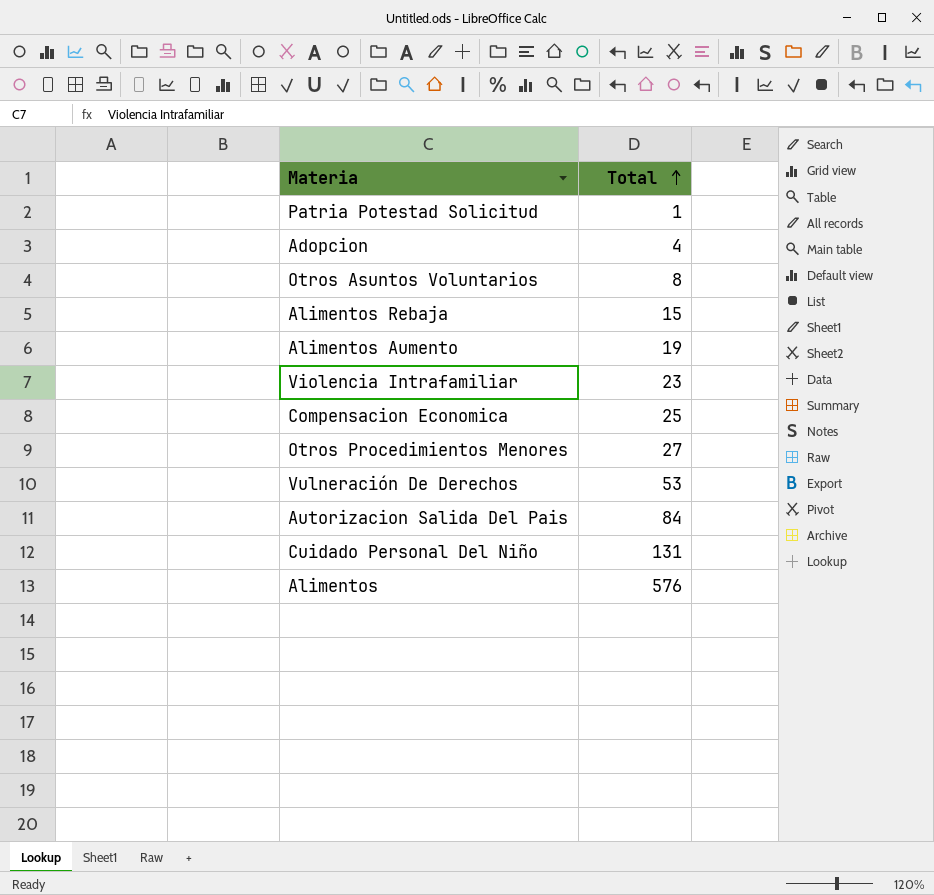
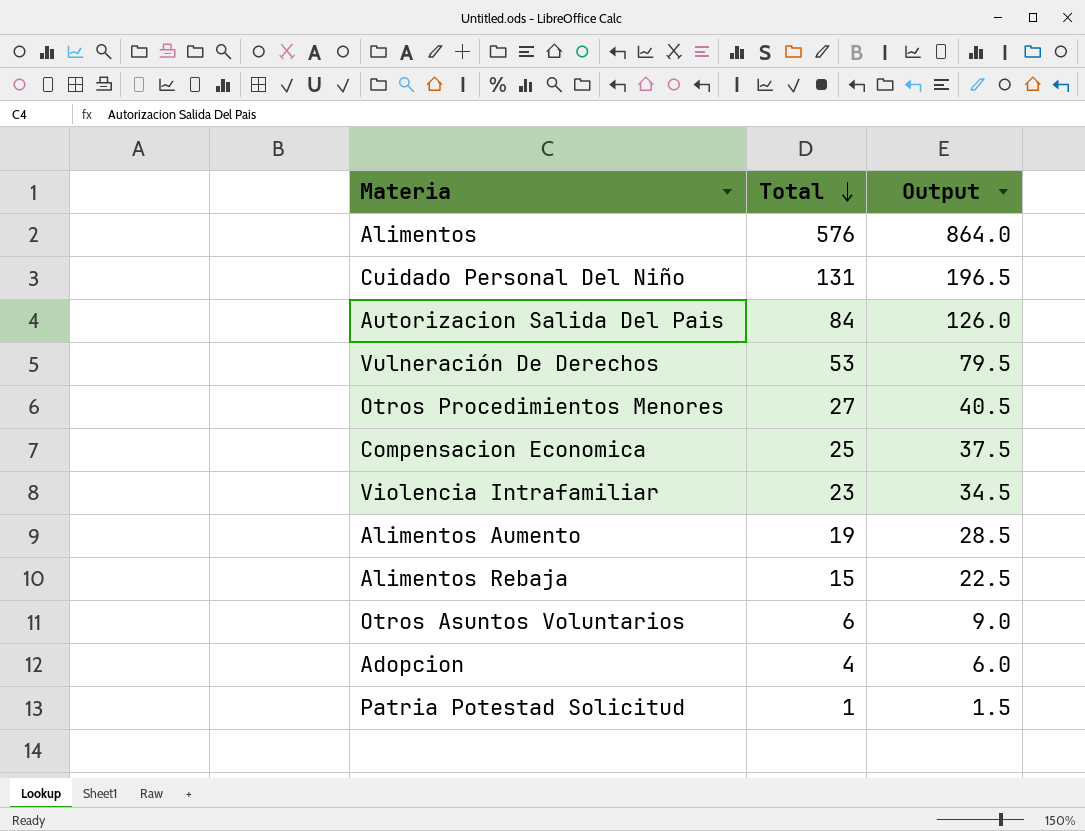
row order: Total ascending -> Total descending
column Output | formula: none -> [Total] * 1.5
Otros Asuntos Voluntarios | Total: 8 -> 6

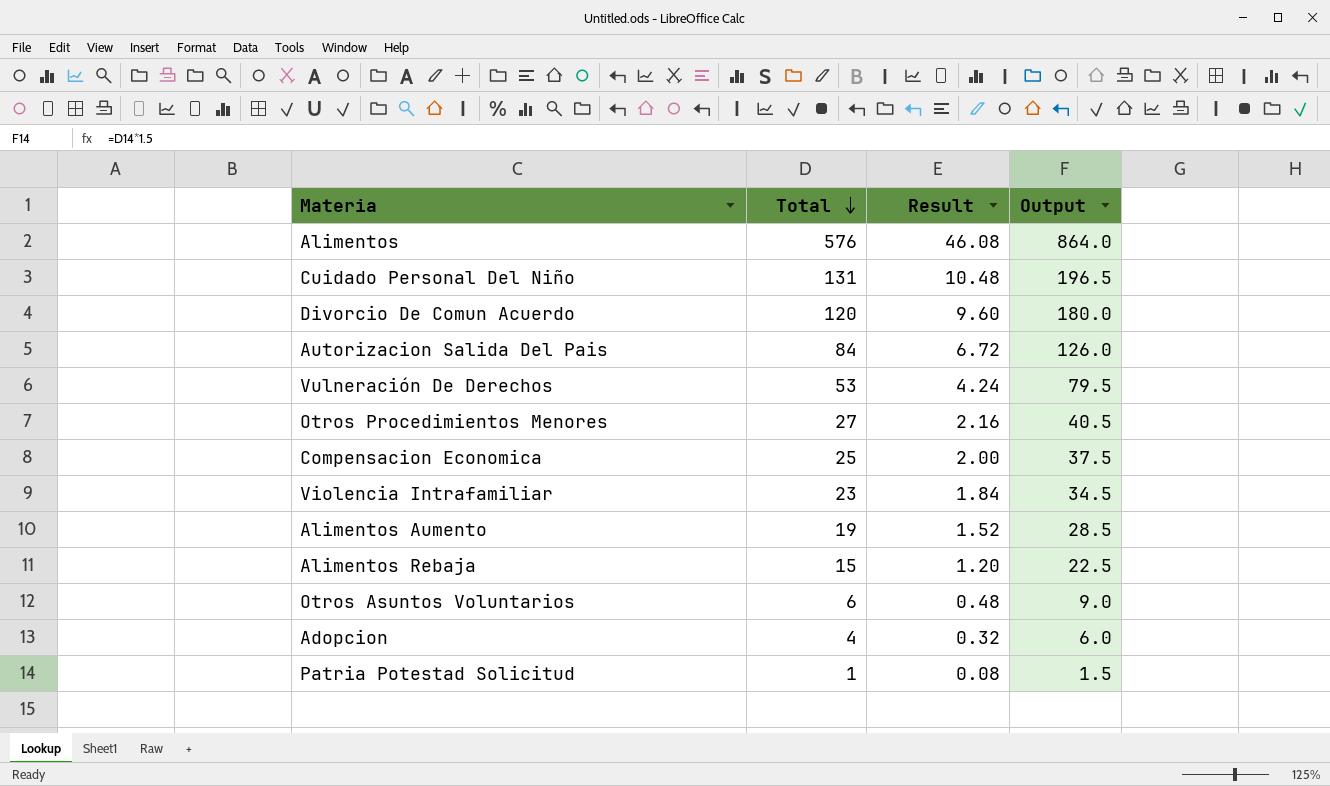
column Result | formula: none -> [Total] * 0.08
row Divorcio De Comun Acuerdo: none -> 120 | 9.60 | 180.0

